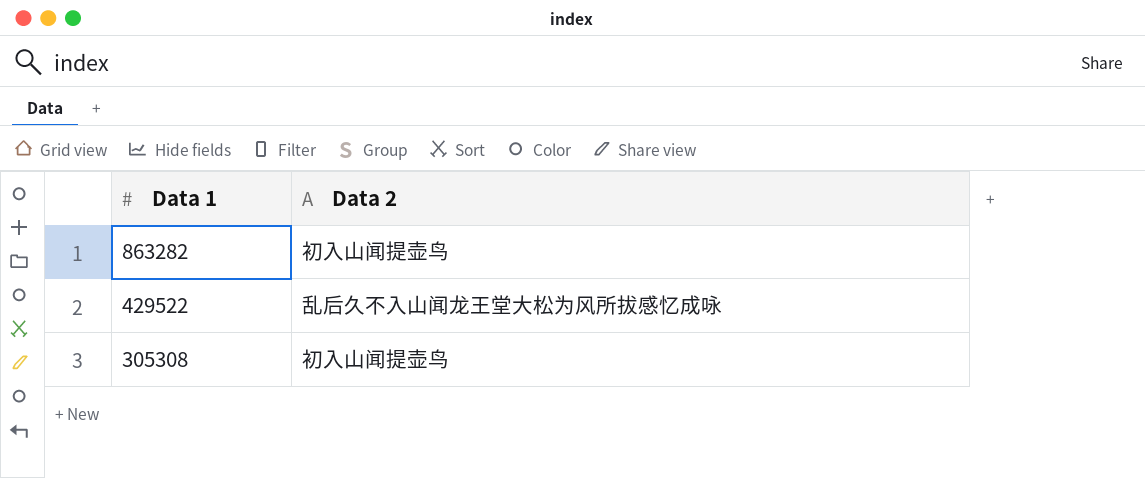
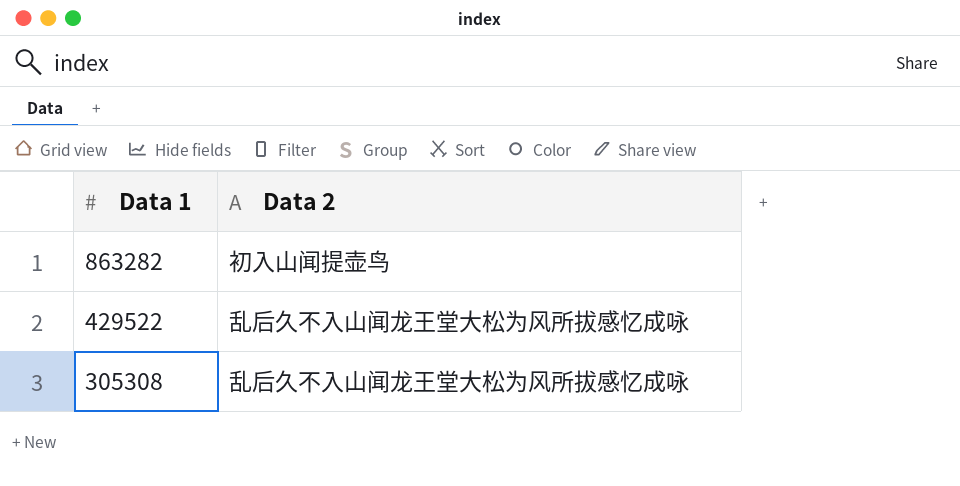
305308 | Data 2: 初入山闻提壶鸟 -> 乱后久不入山闻龙王堂大松为风所拔感忆成咏

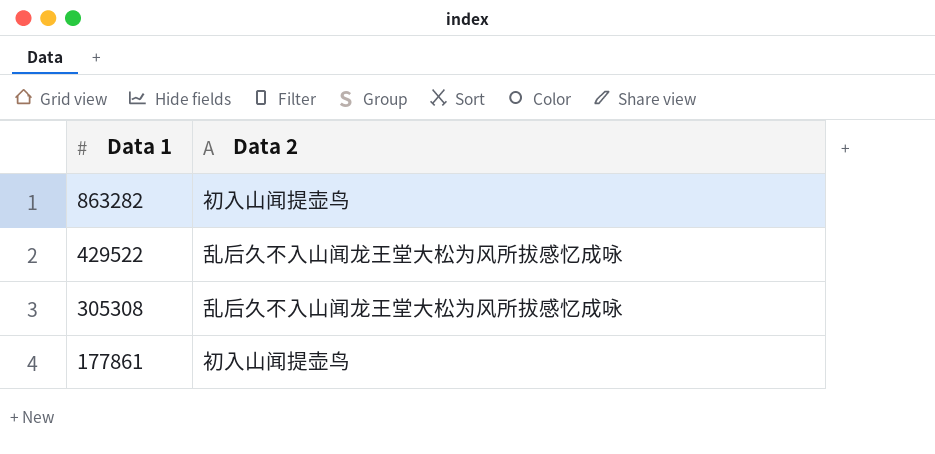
row 177861: none -> 初入山闻提壶鸟

